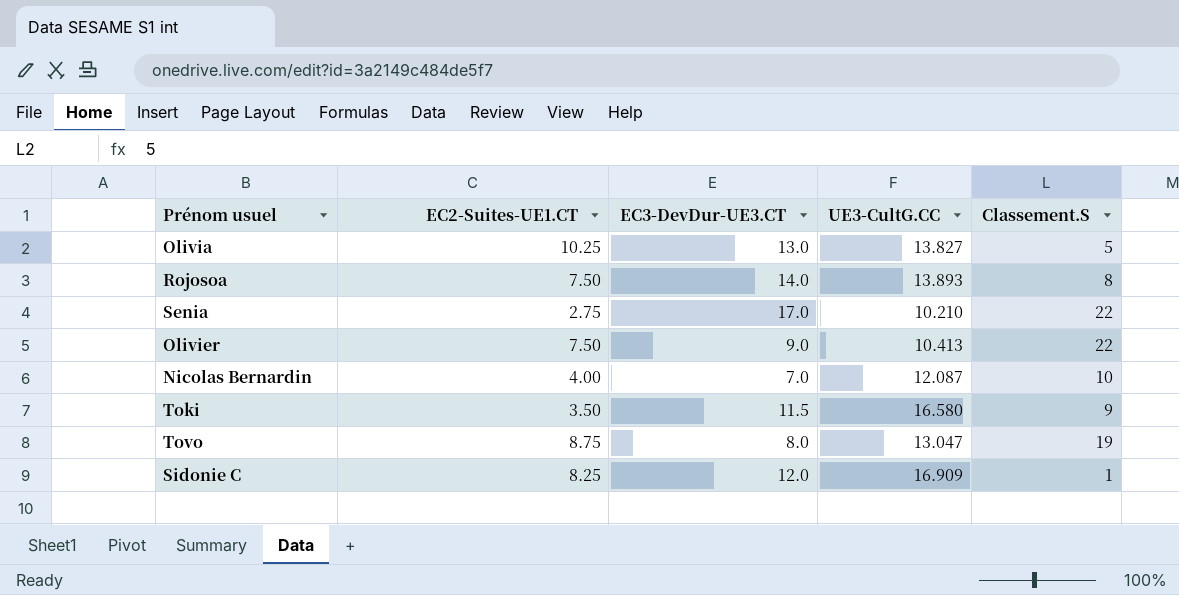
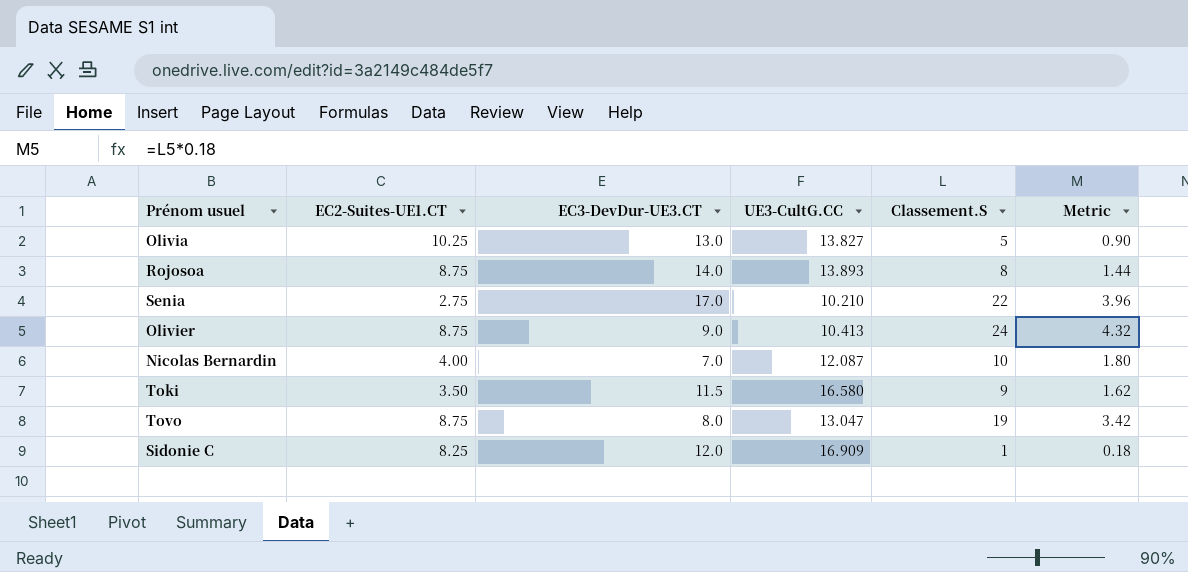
column Metric | formula: none -> [Classement.S] * 0.18
Rojosoa | EC2-Suites-UE1.CT: 7.50 -> 8.75
Olivier | EC2-Suites-UE1.CT: 7.50 -> 8.75
Olivier | Classement.S: 22 -> 24

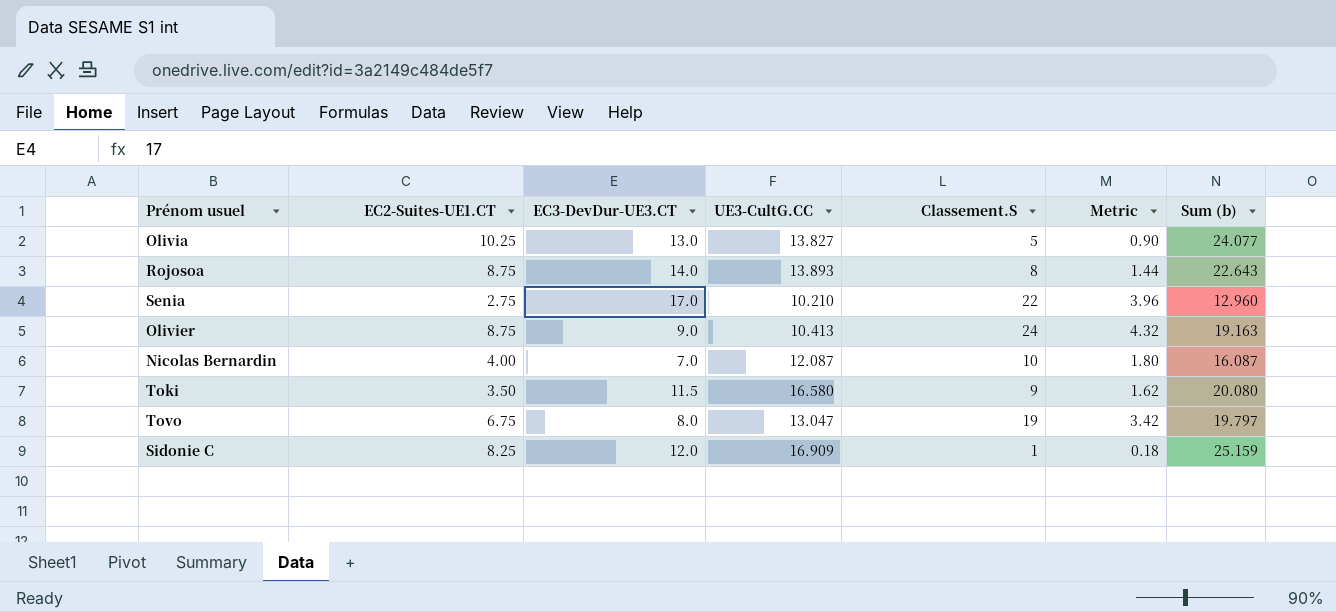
column Sum (b) | formula: none -> [EC2-Suites-UE1.CT] + [UE3-CultG.CC]
Tovo | EC2-Suites-UE1.CT: 8.75 -> 6.75

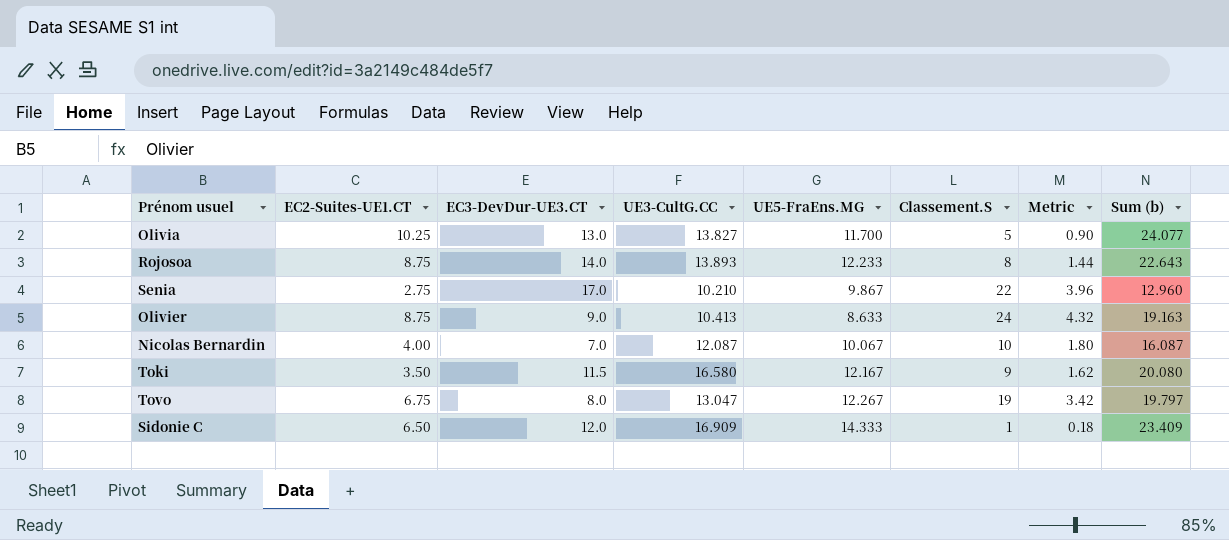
column UE5-FraEns.MG | position: none -> 5
Sidonie C | EC2-Suites-UE1.CT: 8.25 -> 6.50
Sidonie C | Sum (b): 25.159 -> 23.409

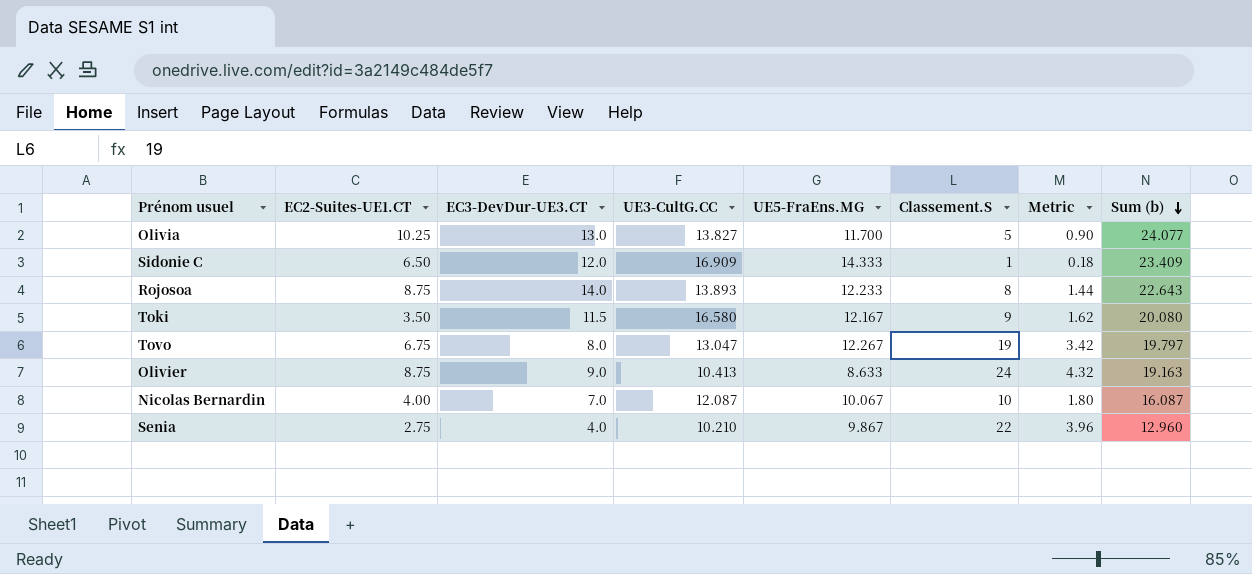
row order: none -> Sum (b) descending
Senia | EC3-DevDur-UE3.CT: 17.0 -> 4.0

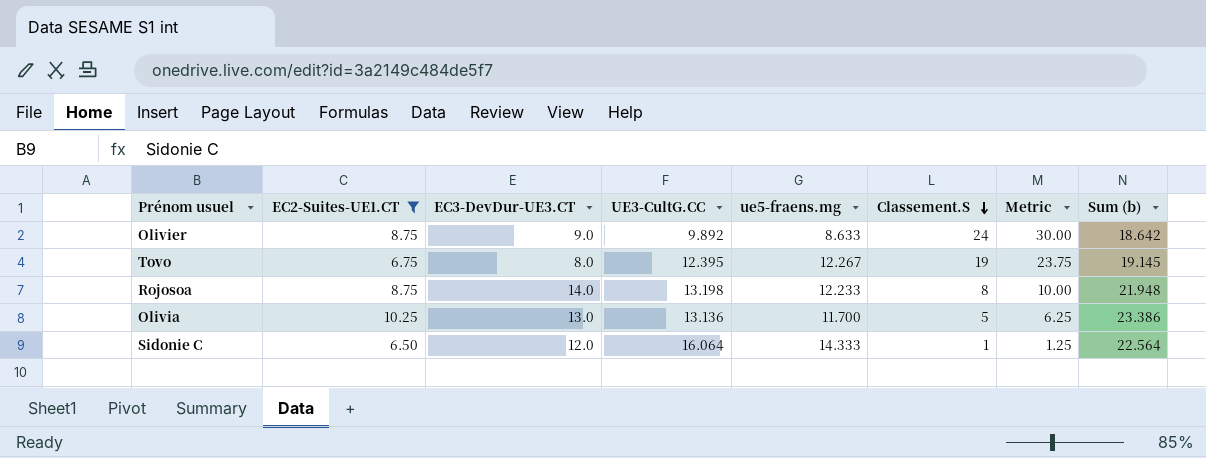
filter: none -> EC2-Suites-UE1.CT >= 6.50
row order: Sum (b) descending -> Classement.S descending
column name: UE5-FraEns.MG -> ue5-fraens.mg
column Metric | formula: [Classement.S] * 0.18 -> [Classement.S] * 1.25
Olivier | UE3-CultG.CC: 10.413 -> 9.892
Olivier | Sum (b): 19.163 -> 18.642
Tovo | UE3-CultG.CC: 13.047 -> 12.395
Tovo | Sum (b): 19.797 -> 19.145
Rojosoa | UE3-CultG.CC: 13.893 -> 13.198
Rojosoa | Sum (b): 22.643 -> 21.948
Olivia | UE3-CultG.CC: 13.827 -> 13.136
Olivia | Sum (b): 24.077 -> 23.386
Sidonie C | UE3-CultG.CC: 16.909 -> 16.064
Sidonie C | Sum (b): 23.409 -> 22.564

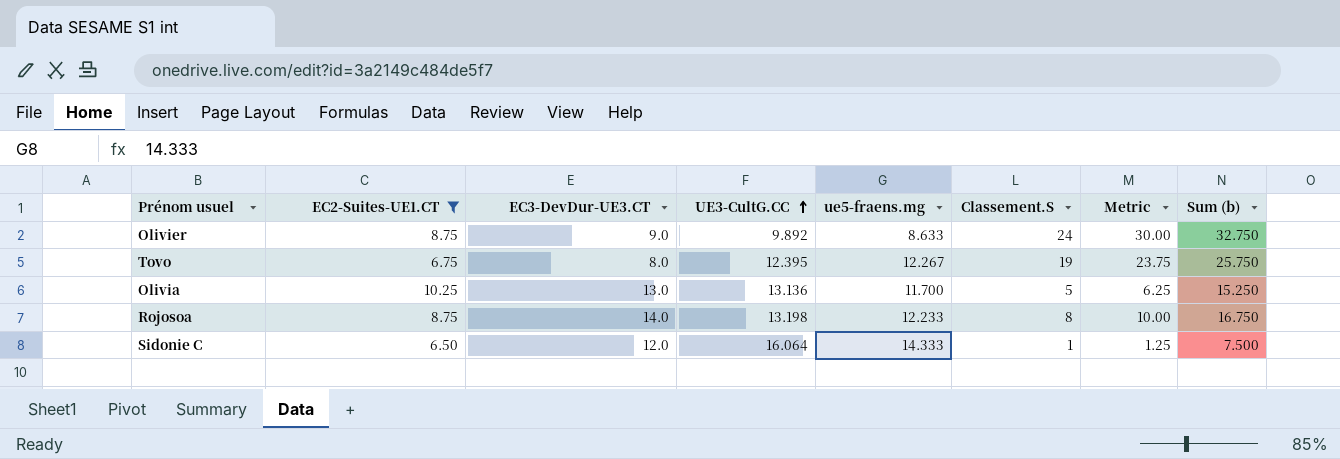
row order: Classement.S descending -> UE3-CultG.CC ascending
column Sum (b) | formula: [EC2-Suites-UE1.CT] + [UE3-CultG.CC] -> [EC2-Suites-UE1.CT] + [Classement.S]

